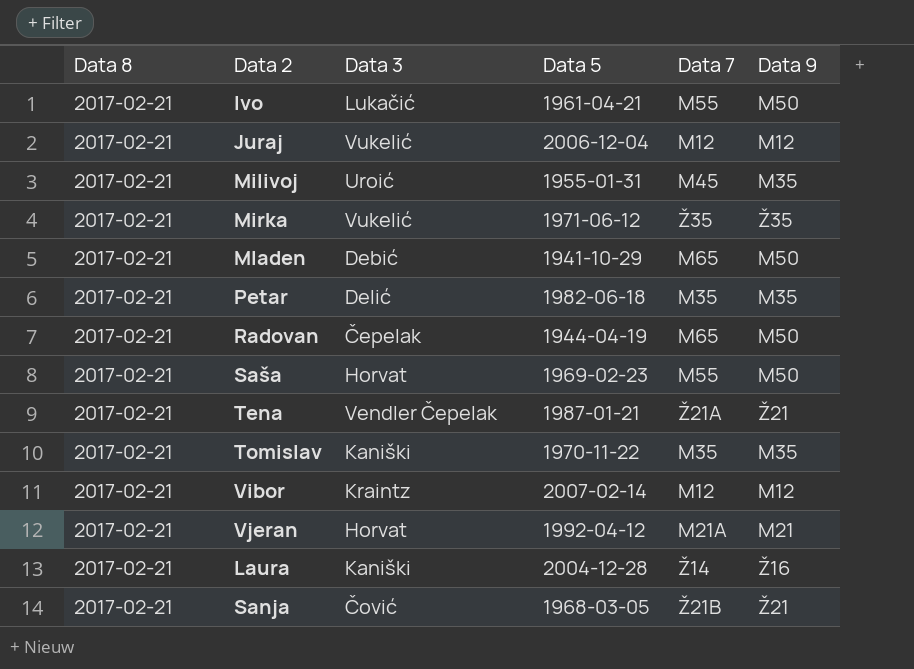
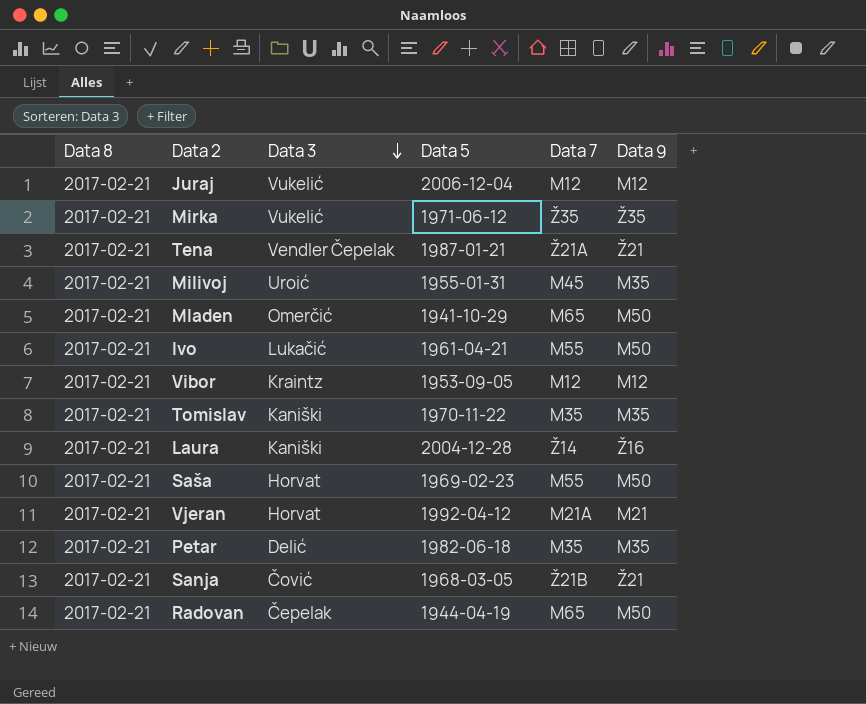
row order: none -> Data 3 descending
Mladen | Data 3: Debić -> Omerčić
Vibor | Data 5: 2007-02-14 -> 1953-09-05

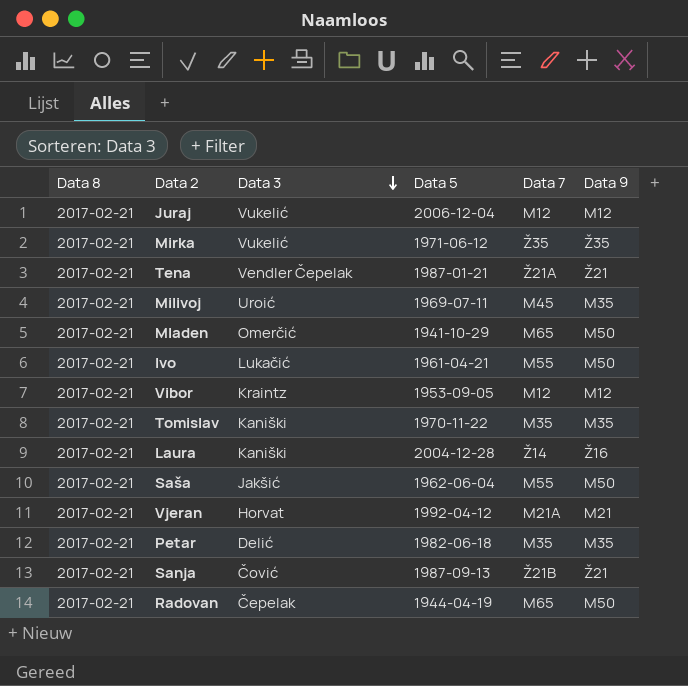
Milivoj | Data 5: 1955-01-31 -> 1969-07-11
Saša | Data 3: Horvat -> Jakšić
Saša | Data 5: 1969-02-23 -> 1962-06-04
Sanja | Data 5: 1968-03-05 -> 1987-09-13

